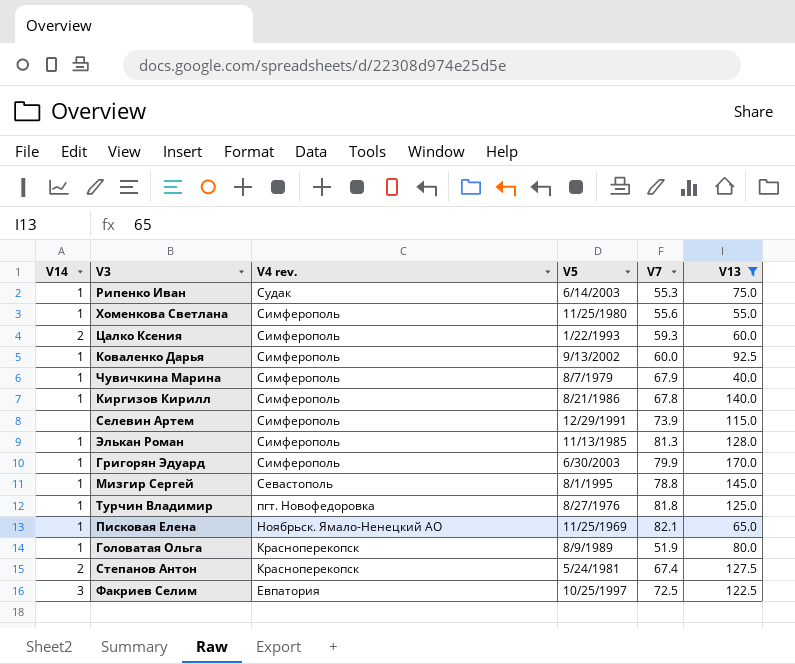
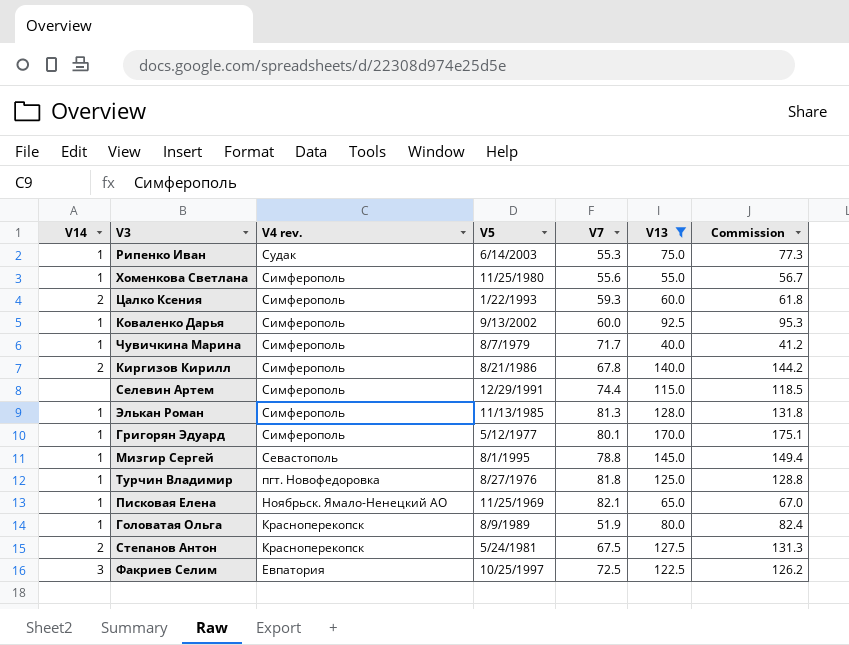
column Commission | formula: none -> [V13] * 1.03
Чувичкина Марина | V7: 67.9 -> 71.7
Киргизов Кирилл | V14: 1 -> 2
Селевин Артем | V7: 73.9 -> 74.4
Григорян Эдуард | V5: 6/30/2003 -> 5/12/1977
Григорян Эдуард | V7: 79.9 -> 80.1
Степанов Антон | V7: 67.4 -> 67.5

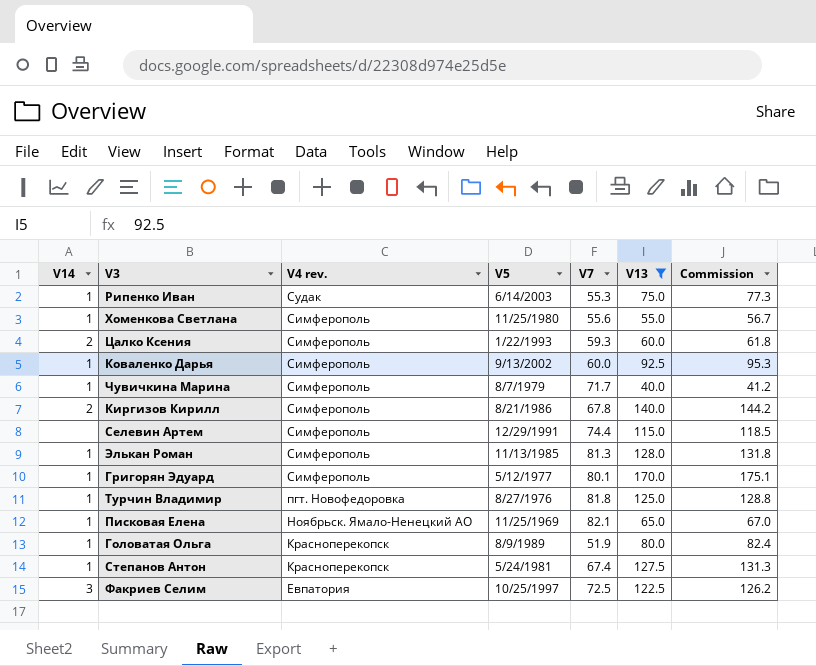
row Мизгир Сергей: 1 | Севастополь | 8/1/1995 | 78.8 | 145.0 | 149.4 -> none
Степанов Антон | V14: 2 -> 1
Степанов Антон | V7: 67.5 -> 67.4

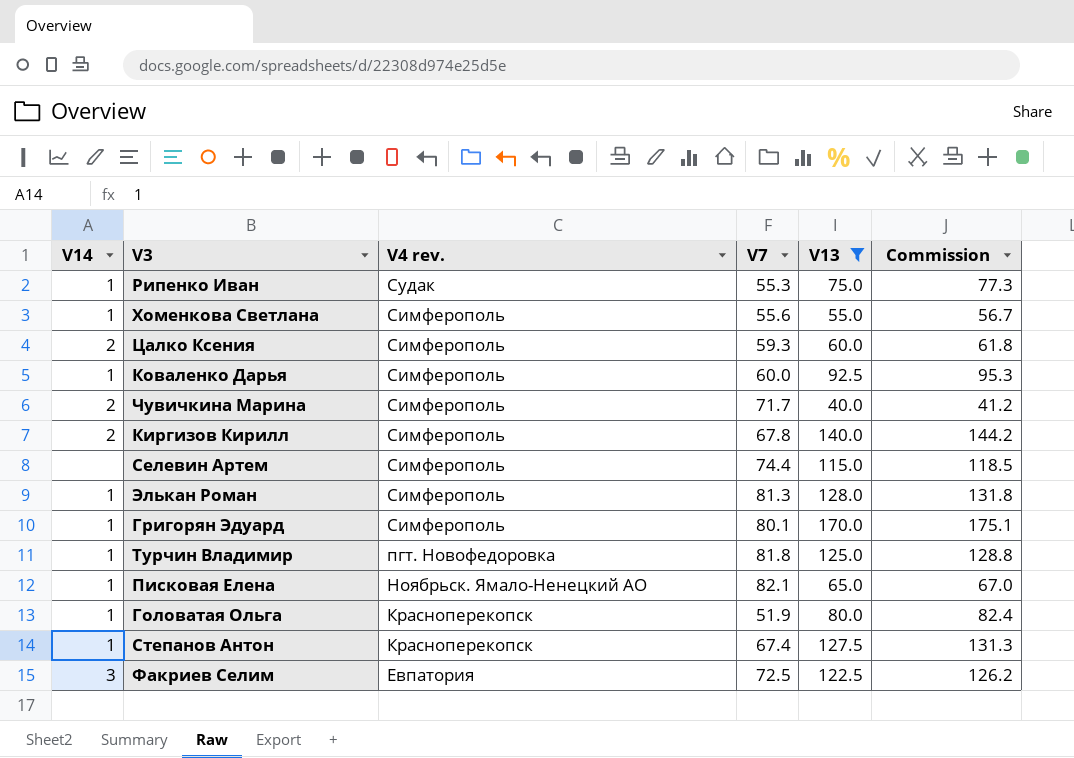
column V5 | position: 4 -> none
Чувичкина Марина | V14: 1 -> 2

